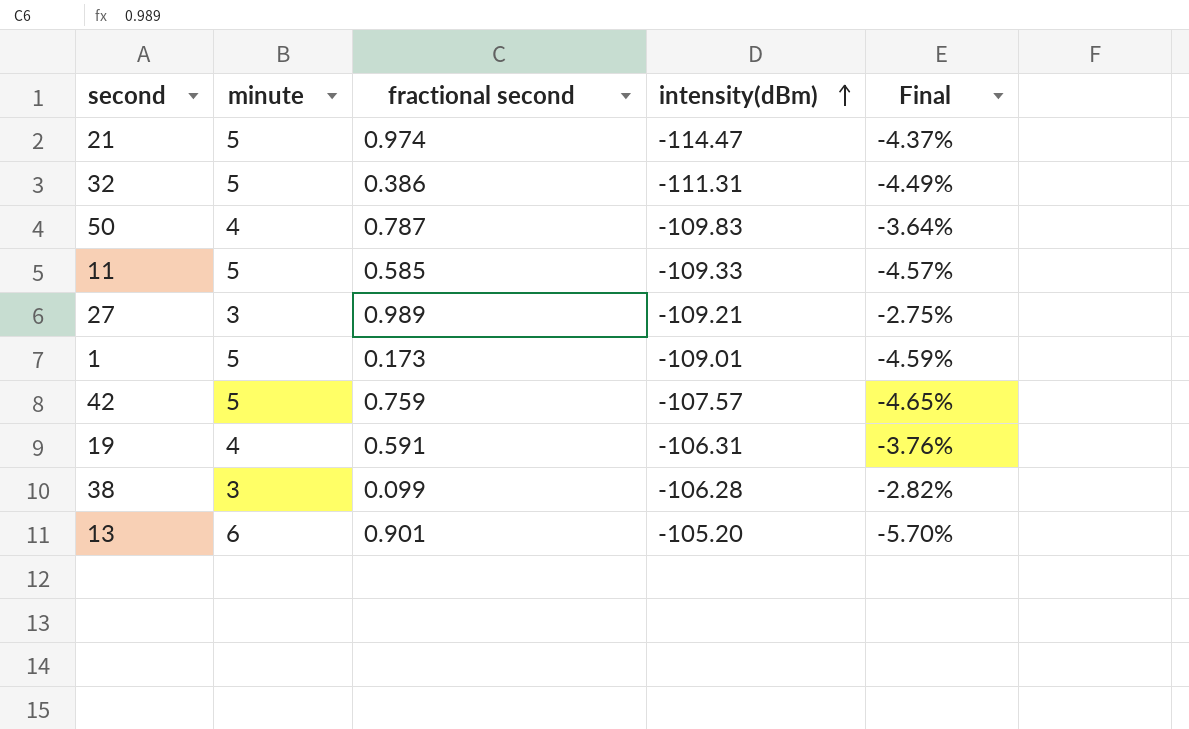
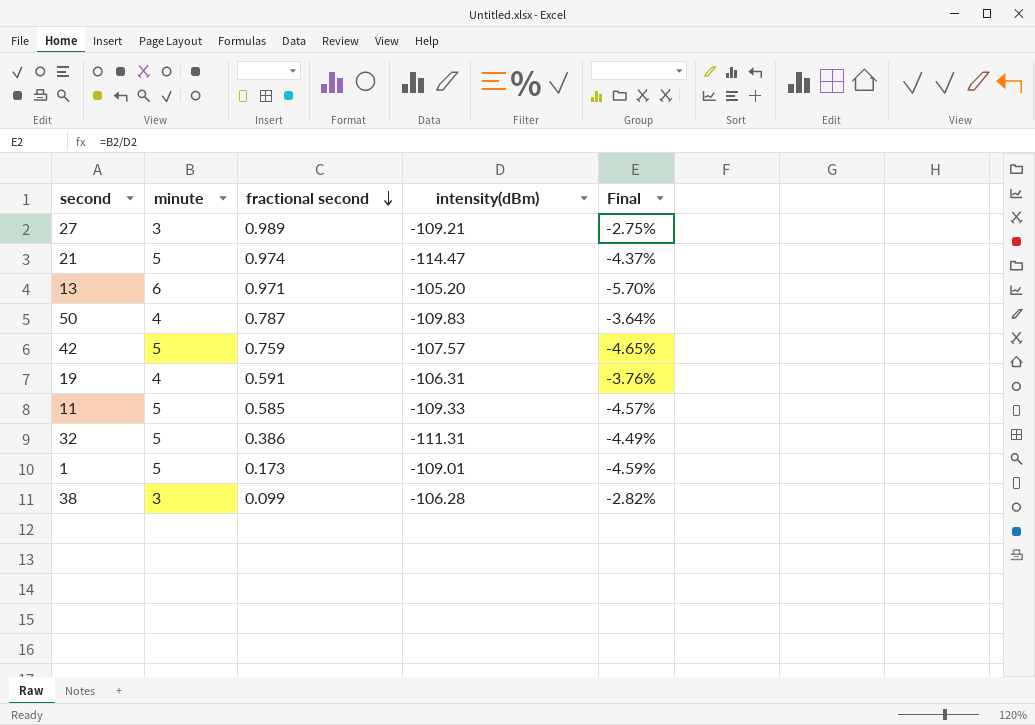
row order: intensity(dBm) ascending -> fractional second descending
13 | fractional second: 0.901 -> 0.971

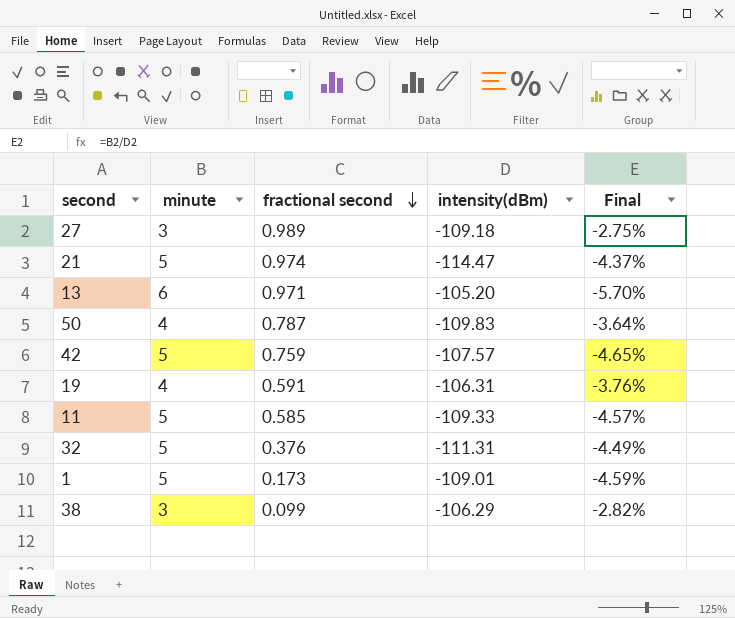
27 | intensity(dBm): -109.21 -> -109.18
32 | fractional second: 0.386 -> 0.376
38 | intensity(dBm): -106.28 -> -106.29

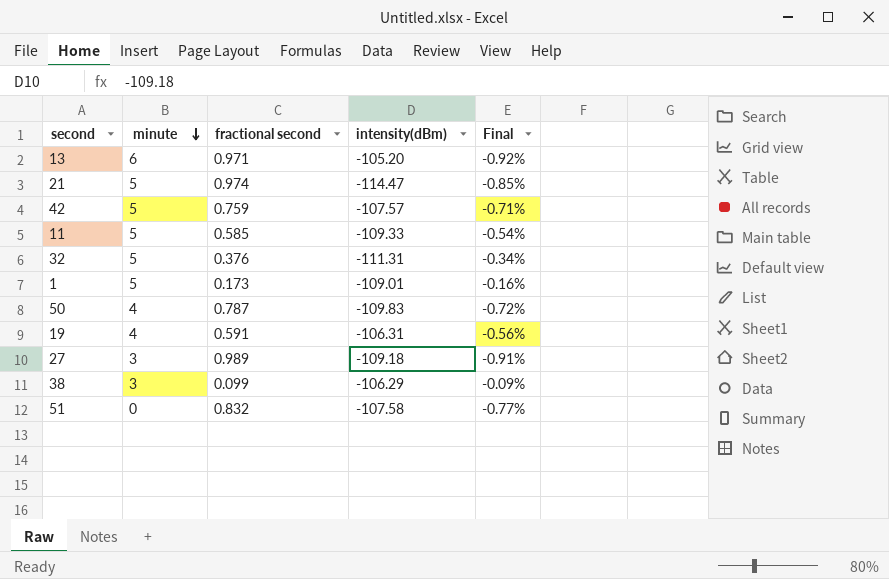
row order: fractional second descending -> minute descending
column Final | formula: [minute] / [intensity(dBm)] -> [fractional second] / [intensity(dBm)]
row 51: none -> 0 | 0.832 | -107.58 | -0.77%

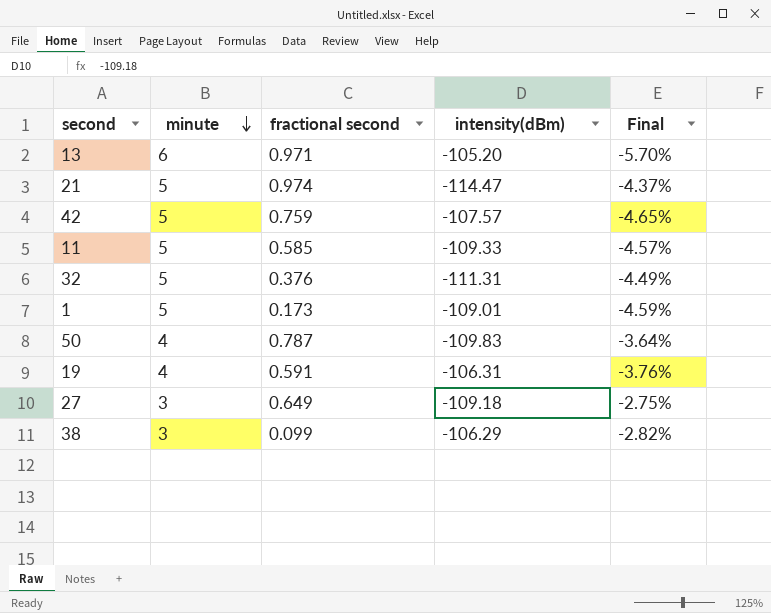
column Final | formula: [fractional second] / [intensity(dBm)] -> [minute] / [intensity(dBm)]
row 51: 0 | 0.832 | -107.58 | -0.77% -> none
27 | fractional second: 0.989 -> 0.649

